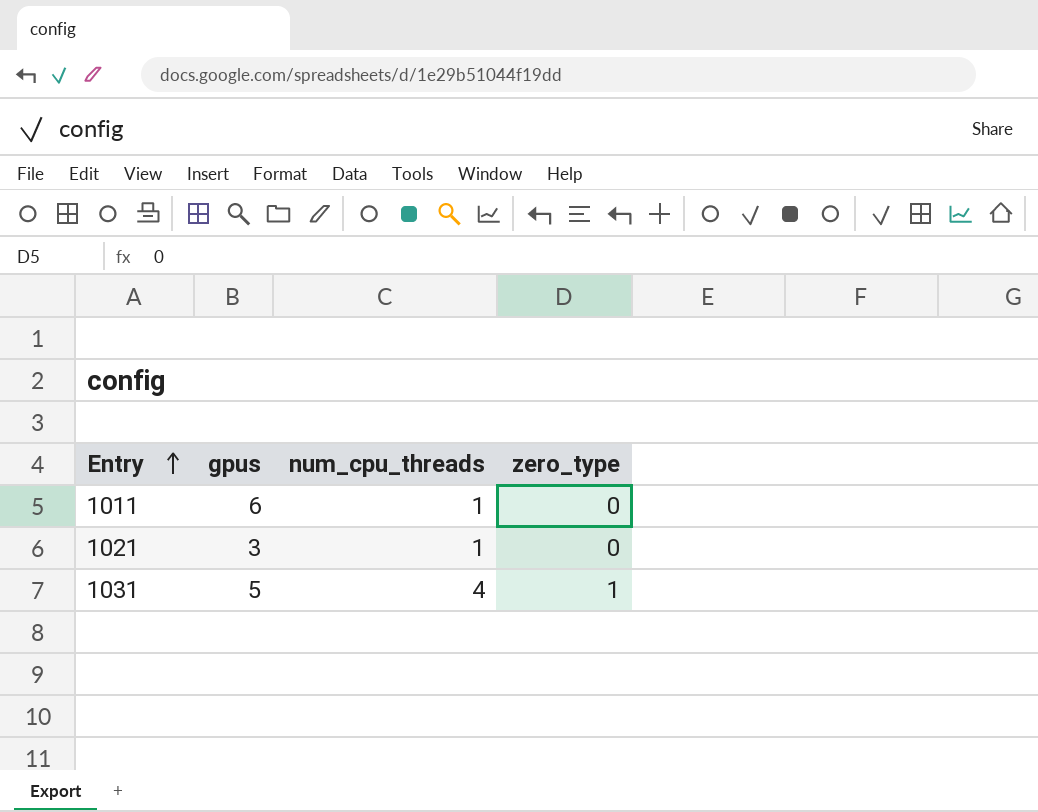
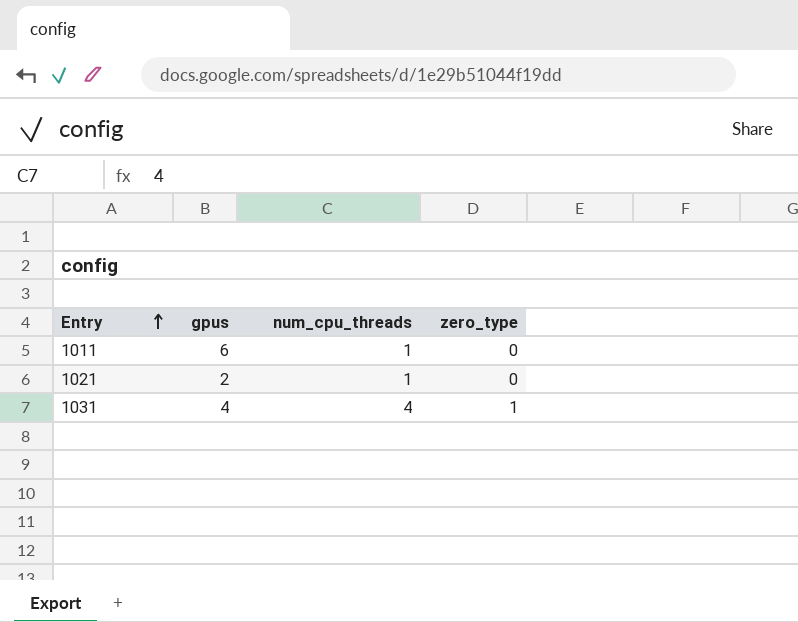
1021 | gpus: 3 -> 2
1031 | gpus: 5 -> 4

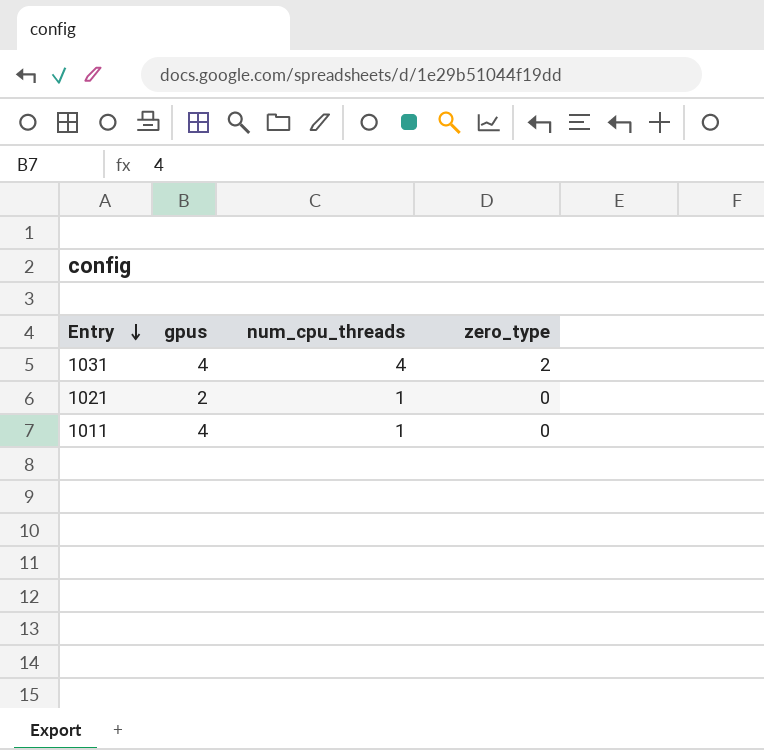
row order: Entry ascending -> Entry descending
1031 | zero_type: 1 -> 2
1011 | gpus: 6 -> 4

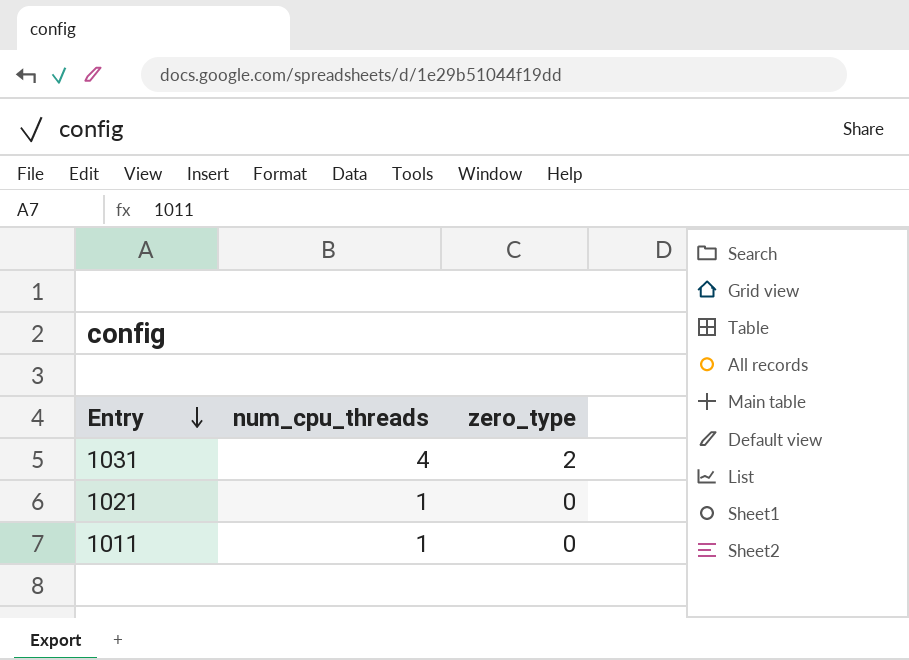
column gpus | position: 2 -> none

